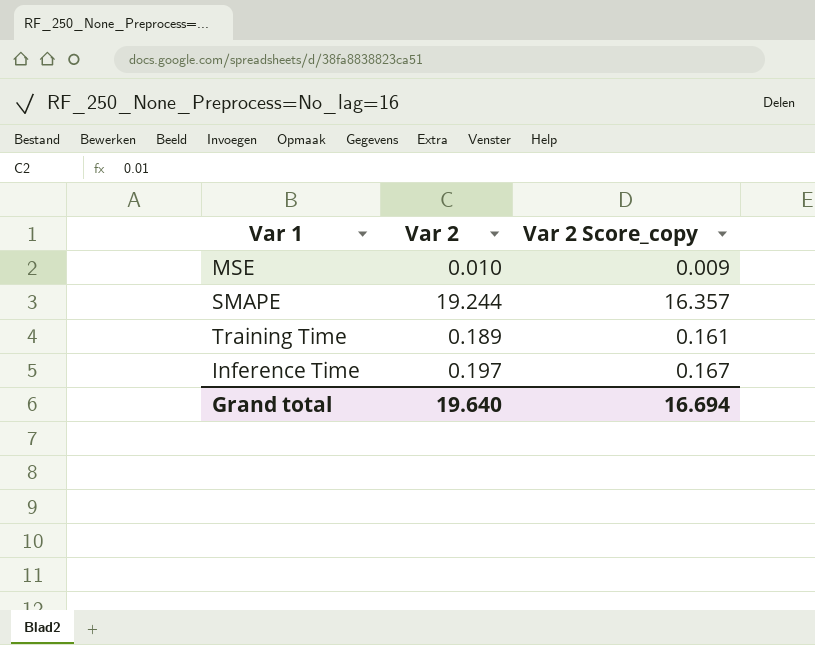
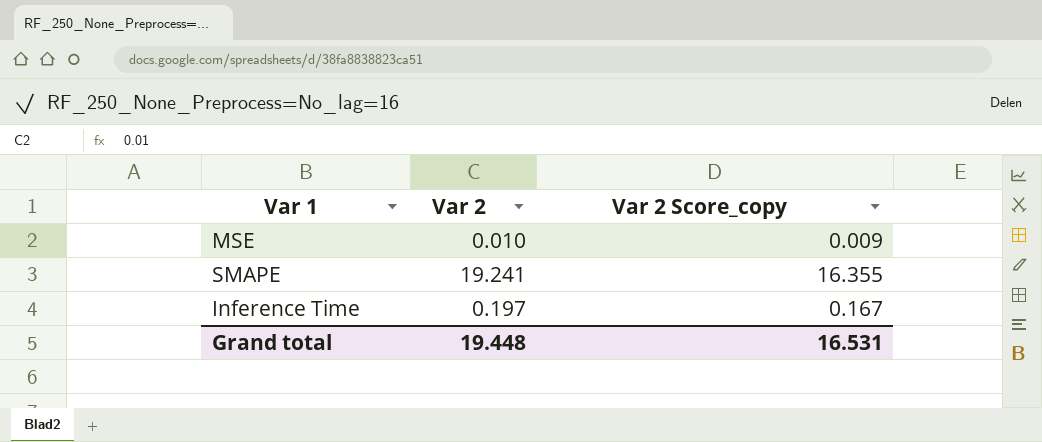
row Training Time: 0.189 | 0.161 -> none
SMAPE | Var 2: 19.244 -> 19.241
SMAPE | Var 2 Score_copy: 16.357 -> 16.355
Grand total | Var 2: 19.640 -> 19.448
Grand total | Var 2 Score_copy: 16.694 -> 16.531

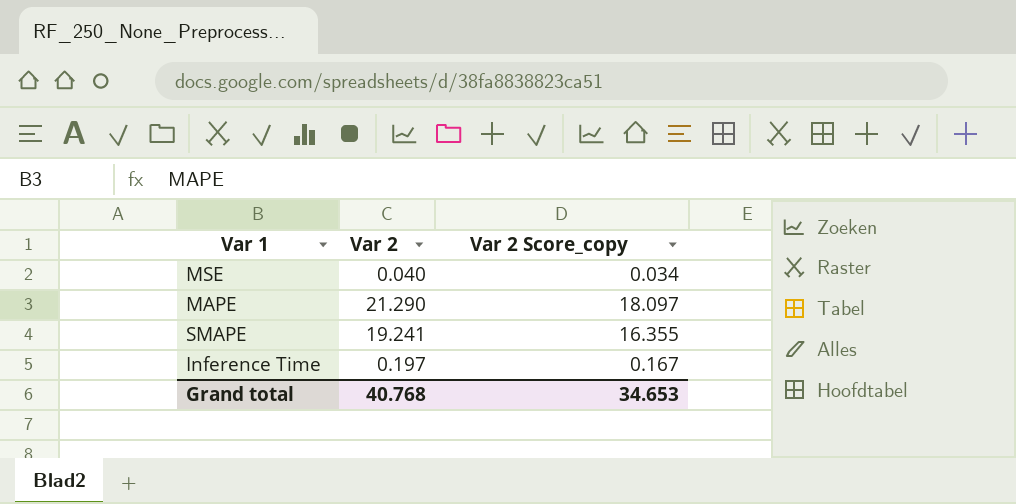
MSE | Var 2: 0.010 -> 0.040
MSE | Var 2 Score_copy: 0.009 -> 0.034
row MAPE: none -> 21.290 | 18.097
Grand total | Var 2: 19.448 -> 40.768
Grand total | Var 2 Score_copy: 16.531 -> 34.653

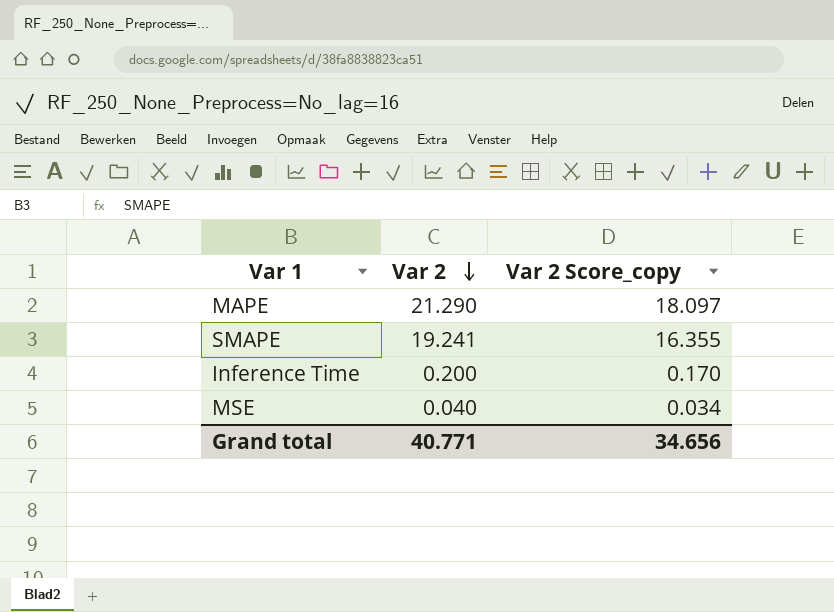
row order: none -> Var 2 descending
Inference Time | Var 2: 0.197 -> 0.200
Inference Time | Var 2 Score_copy: 0.167 -> 0.170
Grand total | Var 2: 40.768 -> 40.771
Grand total | Var 2 Score_copy: 34.653 -> 34.656

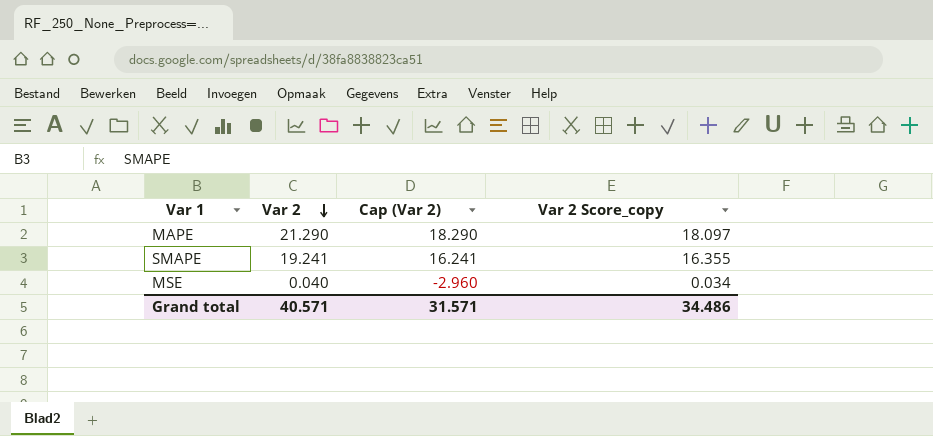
column Cap (Var 2) | formula: none -> [Var 2] - 3
row Inference Time: 0.200 | 0.170 -> none
Grand total | Var 2: 40.771 -> 40.571
Grand total | Var 2 Score_copy: 34.656 -> 34.486

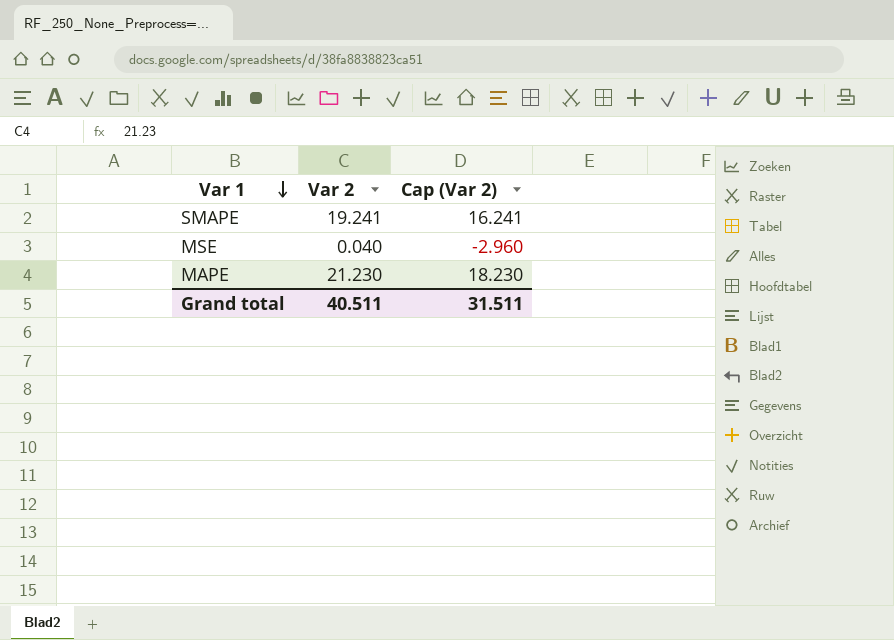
row order: Var 2 descending -> Var 1 descending
column Var 2 Score_copy | formula: [Var 2] * 0.85 -> none
MAPE | Var 2: 21.290 -> 21.230
MAPE | Cap (Var 2): 18.290 -> 18.230
Grand total | Var 2: 40.571 -> 40.511
Grand total | Cap (Var 2): 31.571 -> 31.511

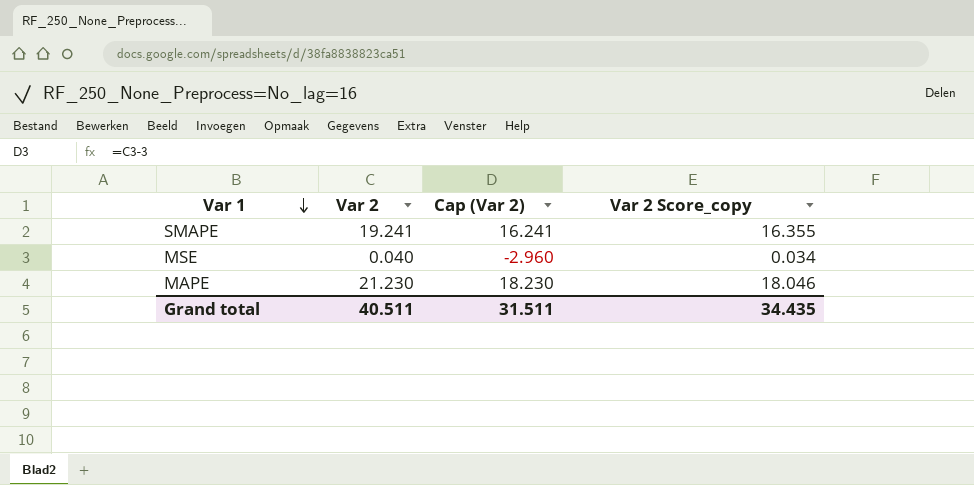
column Var 2 Score_copy | formula: none -> [Var 2] * 0.85

